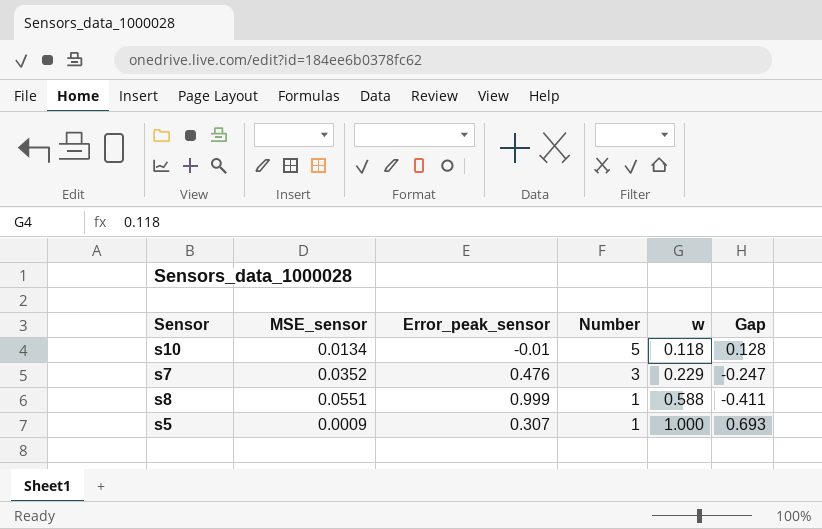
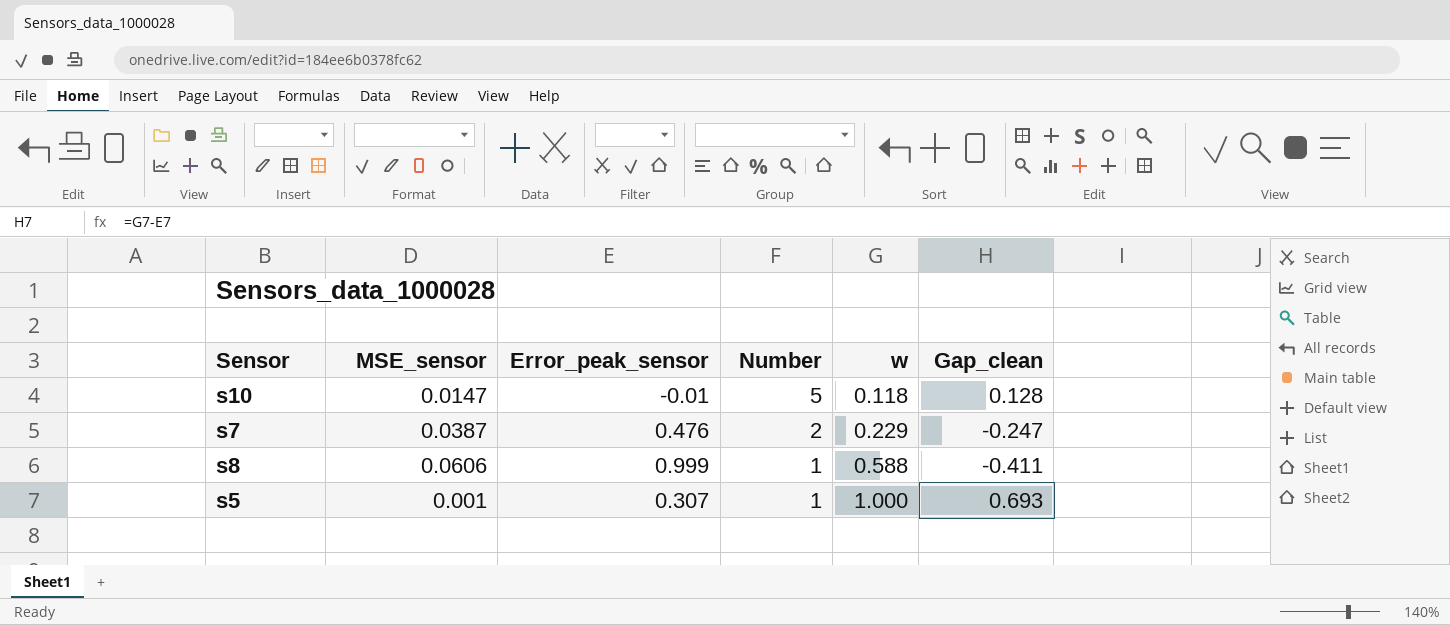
column name: Gap -> Gap_clean
s10 | MSE_sensor: 0.0134 -> 0.0147
s7 | MSE_sensor: 0.0352 -> 0.0387
s7 | Number: 3 -> 2
s8 | MSE_sensor: 0.0551 -> 0.0606
s5 | MSE_sensor: 0.0009 -> 0.001

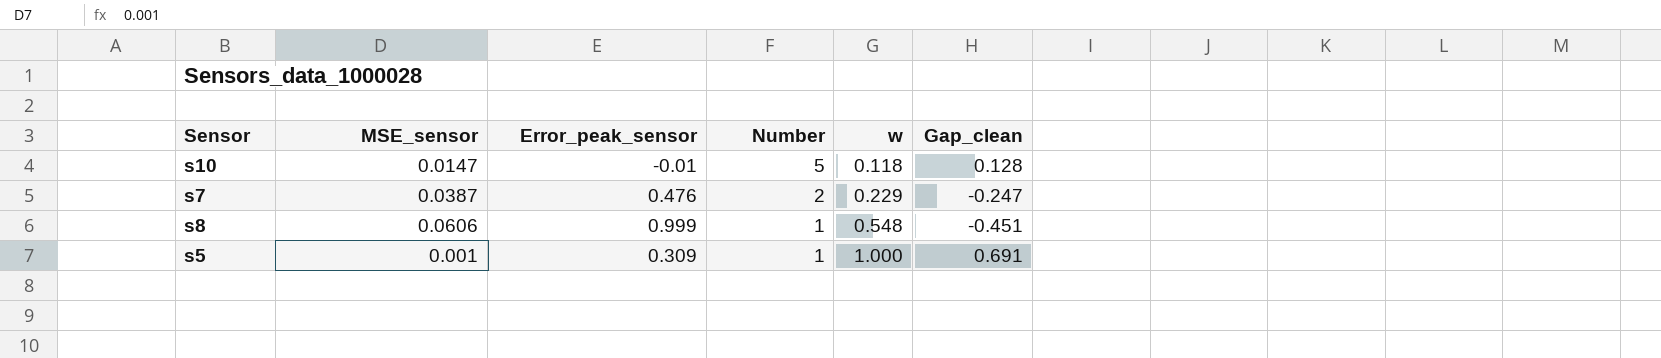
s8 | w: 0.588 -> 0.548
s8 | Gap_clean: -0.411 -> -0.451
s5 | Error_peak_sensor: 0.307 -> 0.309
s5 | Gap_clean: 0.693 -> 0.691

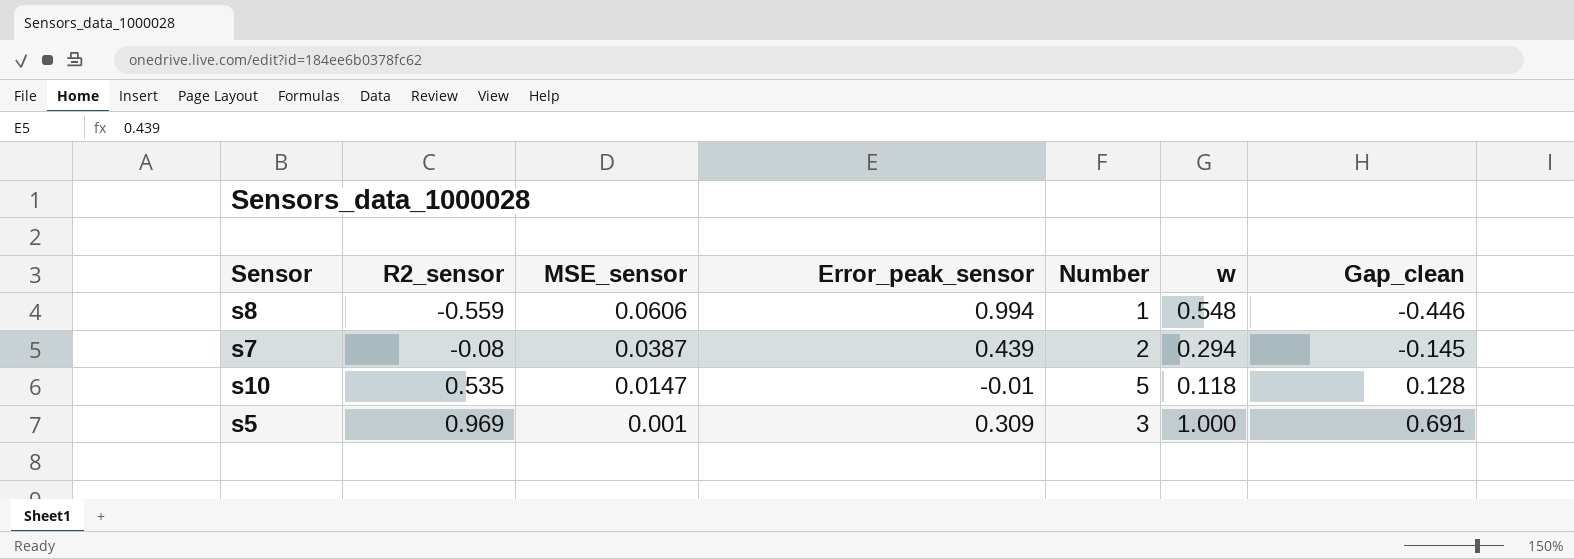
row order: Number descending -> R2_sensor ascending
column R2_sensor | position: none -> 2
s8 | Error_peak_sensor: 0.999 -> 0.994
s8 | Gap_clean: -0.451 -> -0.446
s7 | Error_peak_sensor: 0.476 -> 0.439
s7 | w: 0.229 -> 0.294
s7 | Gap_clean: -0.247 -> -0.145
s5 | Number: 1 -> 3

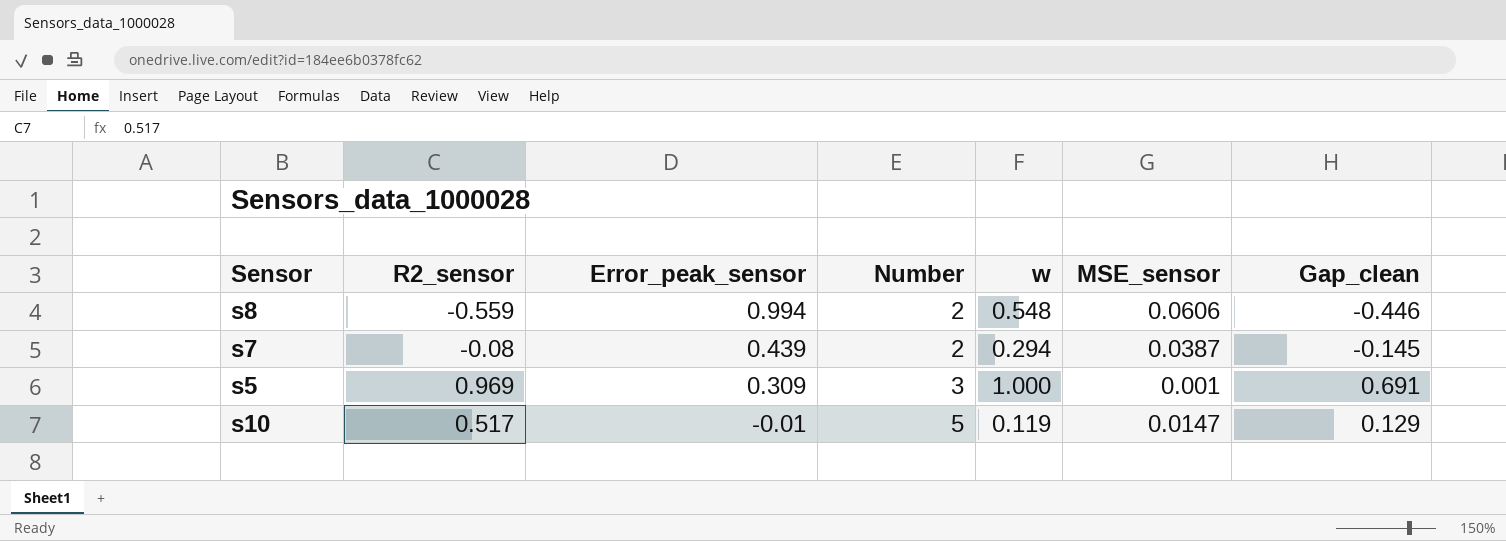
row order: R2_sensor ascending -> Error_peak_sensor descending
column MSE_sensor | position: 3 -> 6
s8 | Number: 1 -> 2
s10 | R2_sensor: 0.535 -> 0.517
s10 | w: 0.118 -> 0.119
s10 | Gap_clean: 0.128 -> 0.129

